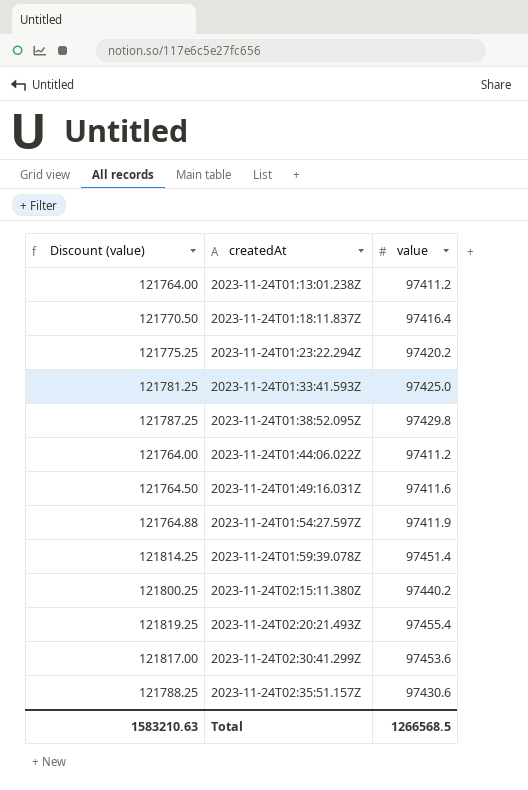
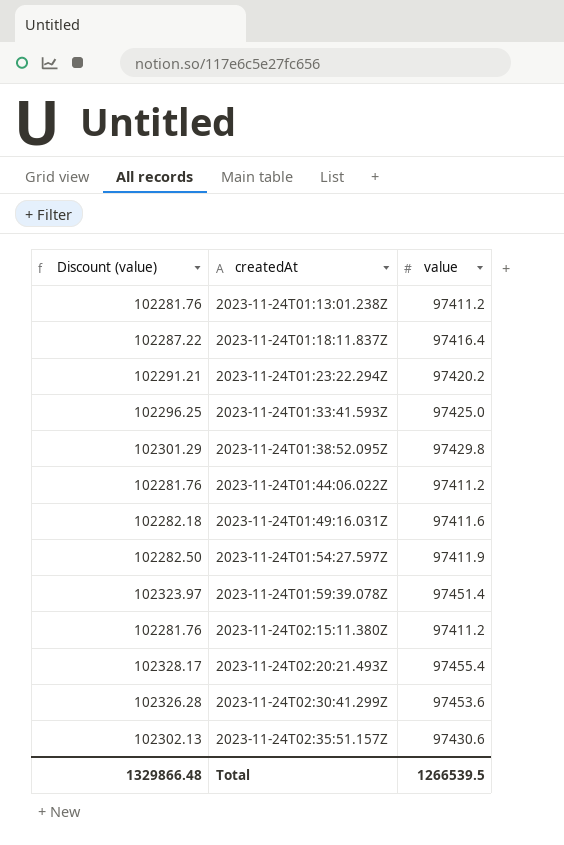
column Discount (value) | formula: [value] * 1.25 -> [value] * 1.05
2023-11-24T02:15:11.380Z | value: 97440.2 -> 97411.2
Total | Discount (value): 1583210.63 -> 1329866.48
Total | value: 1266568.5 -> 1266539.5

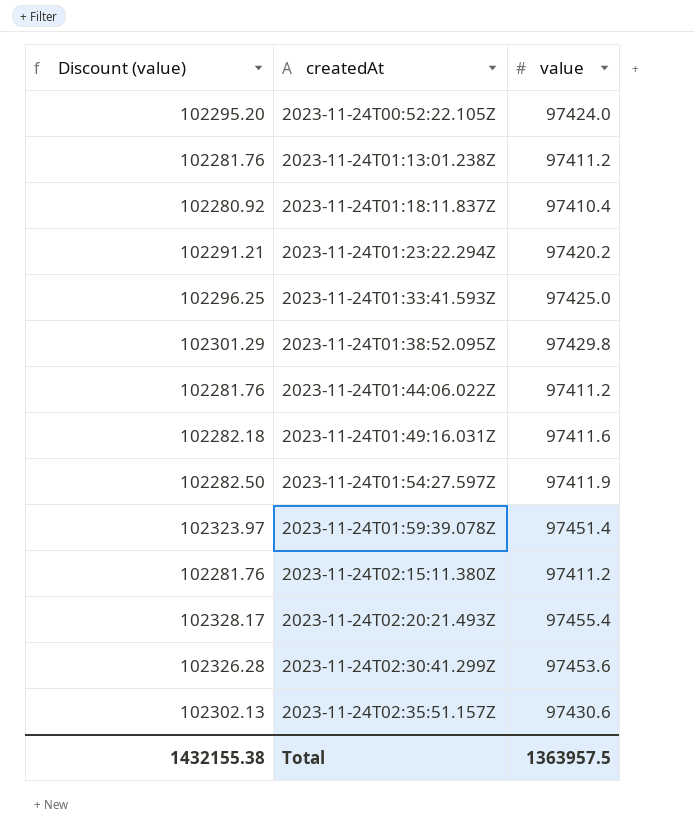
row 2023-11-24T00:52:22.105Z: none -> 102295.20 | 97424.0
2023-11-24T01:18:11.837Z | Discount (value): 102287.22 -> 102280.92
2023-11-24T01:18:11.837Z | value: 97416.4 -> 97410.4
Total | Discount (value): 1329866.48 -> 1432155.38
Total | value: 1266539.5 -> 1363957.5

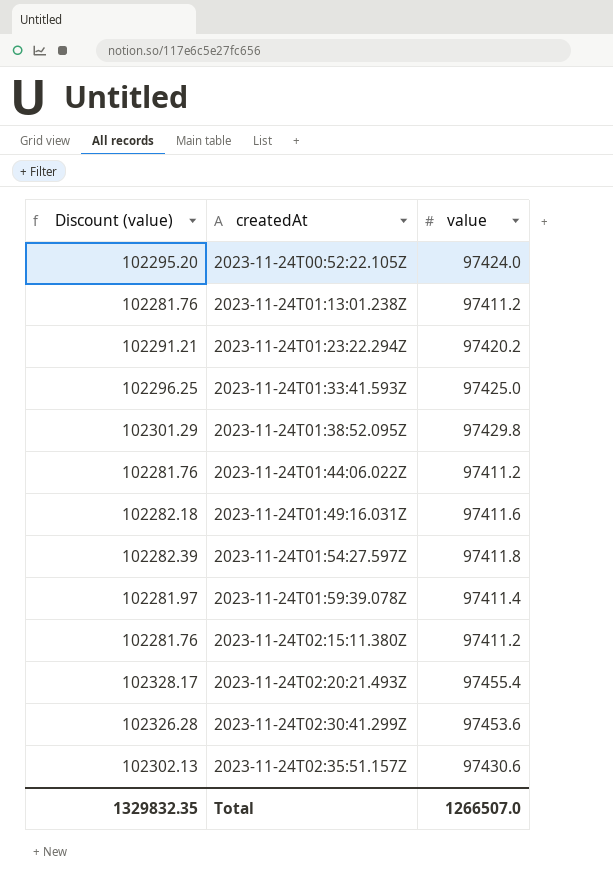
row 2023-11-24T01:18:11.837Z: 102280.92 | 97410.4 -> none
2023-11-24T01:54:27.597Z | Discount (value): 102282.50 -> 102282.39
2023-11-24T01:54:27.597Z | value: 97411.9 -> 97411.8
2023-11-24T01:59:39.078Z | Discount (value): 102323.97 -> 102281.97
2023-11-24T01:59:39.078Z | value: 97451.4 -> 97411.4
Total | Discount (value): 1432155.38 -> 1329832.35
Total | value: 1363957.5 -> 1266507.0

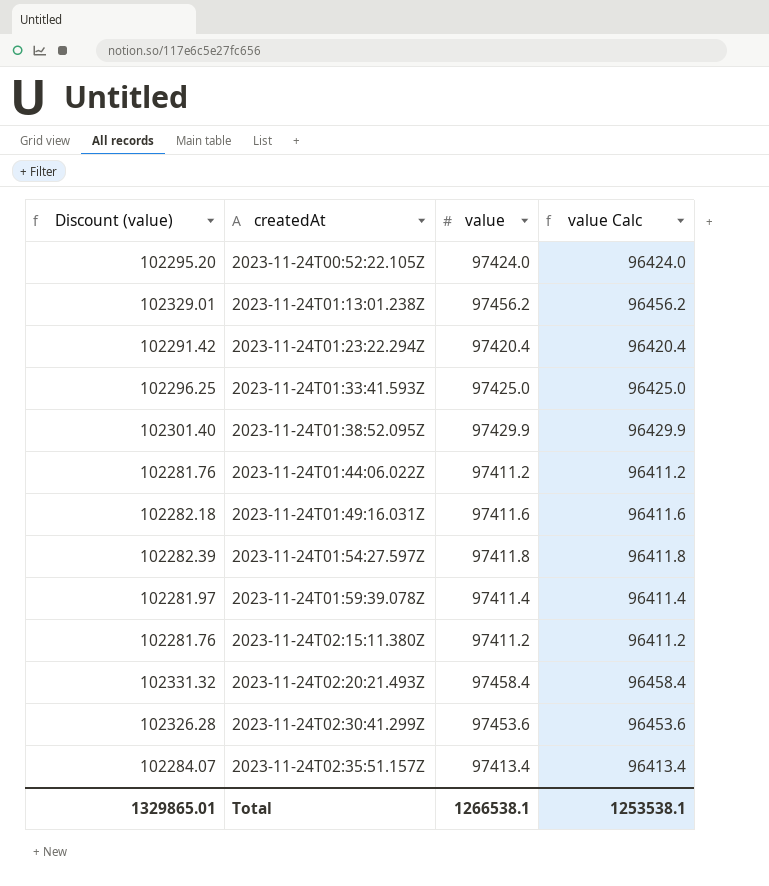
column value Calc | formula: none -> [value] - 1000
2023-11-24T01:13:01.238Z | Discount (value): 102281.76 -> 102329.01
2023-11-24T01:13:01.238Z | value: 97411.2 -> 97456.2
2023-11-24T01:23:22.294Z | Discount (value): 102291.21 -> 102291.42
2023-11-24T01:23:22.294Z | value: 97420.2 -> 97420.4
2023-11-24T01:38:52.095Z | Discount (value): 102301.29 -> 102301.40
2023-11-24T01:38:52.095Z | value: 97429.8 -> 97429.9
2023-11-24T02:20:21.493Z | Discount (value): 102328.17 -> 102331.32
2023-11-24T02:20:21.493Z | value: 97455.4 -> 97458.4
2023-11-24T02:35:51.157Z | Discount (value): 102302.13 -> 102284.07
2023-11-24T02:35:51.157Z | value: 97430.6 -> 97413.4
Total | Discount (value): 1329832.35 -> 1329865.01
Total | value: 1266507.0 -> 1266538.1

